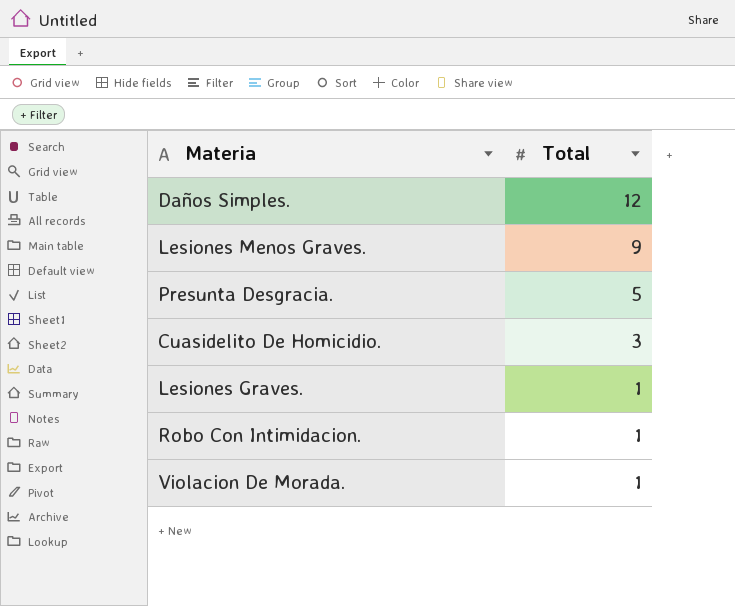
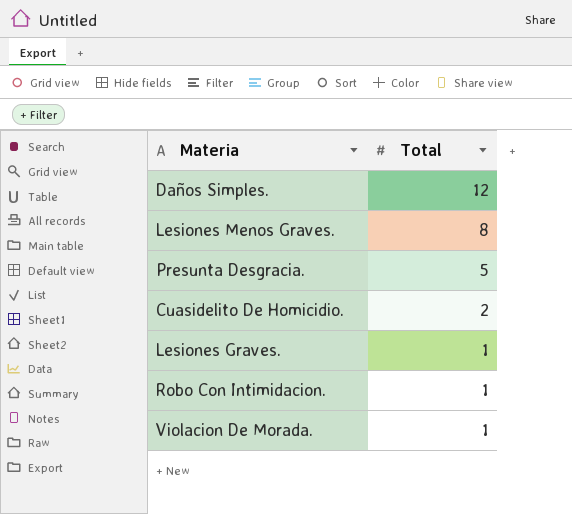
Lesiones Menos Graves. | Total: 9 -> 8
Cuasidelito De Homicidio. | Total: 3 -> 2

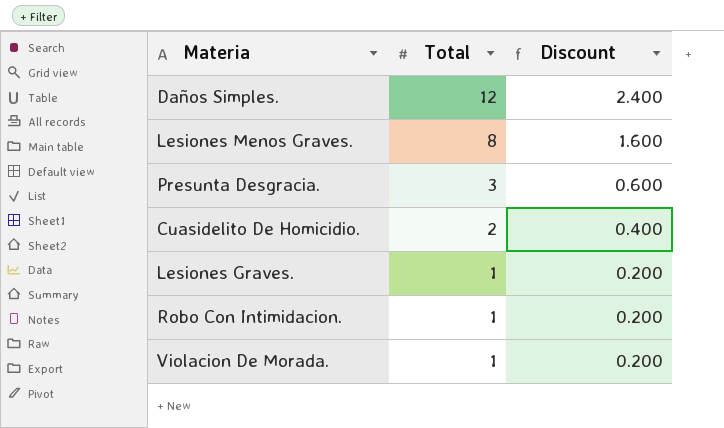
column Discount | formula: none -> [Total] * 0.2
Presunta Desgracia. | Total: 5 -> 3

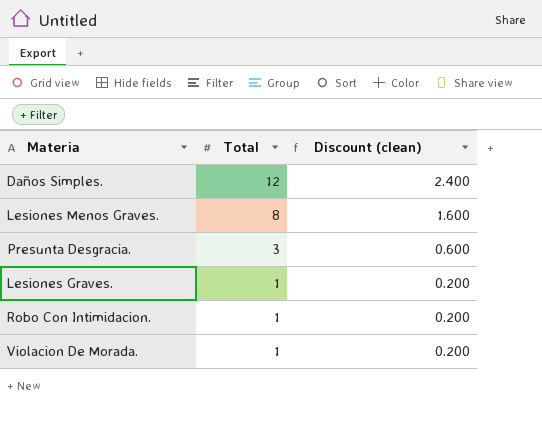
column name: Discount -> Discount (clean)
row Cuasidelito De Homicidio.: 2 | 0.400 -> none

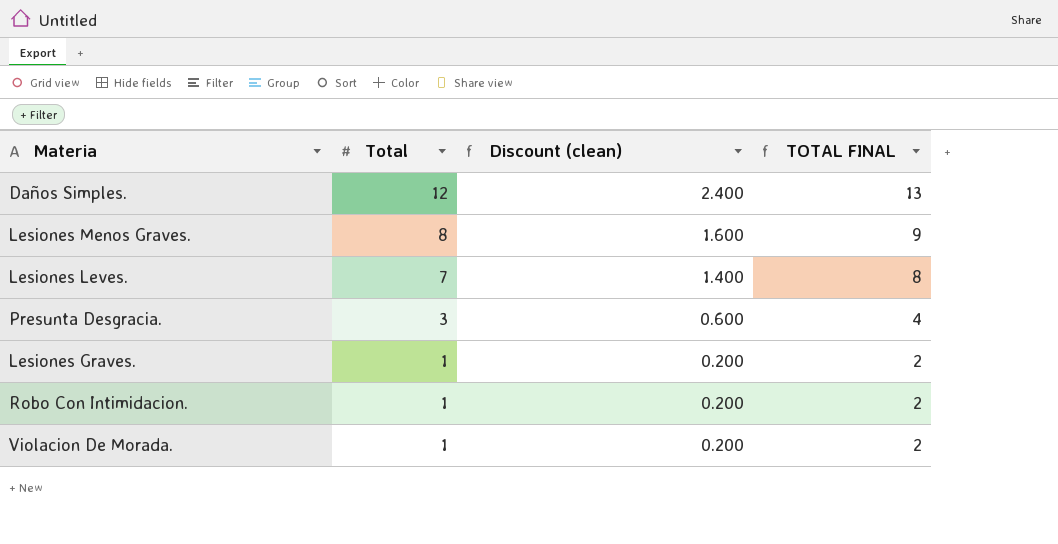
column TOTAL FINAL | formula: none -> [Total] + 1
row Lesiones Leves.: none -> 7 | 1.400 | 8

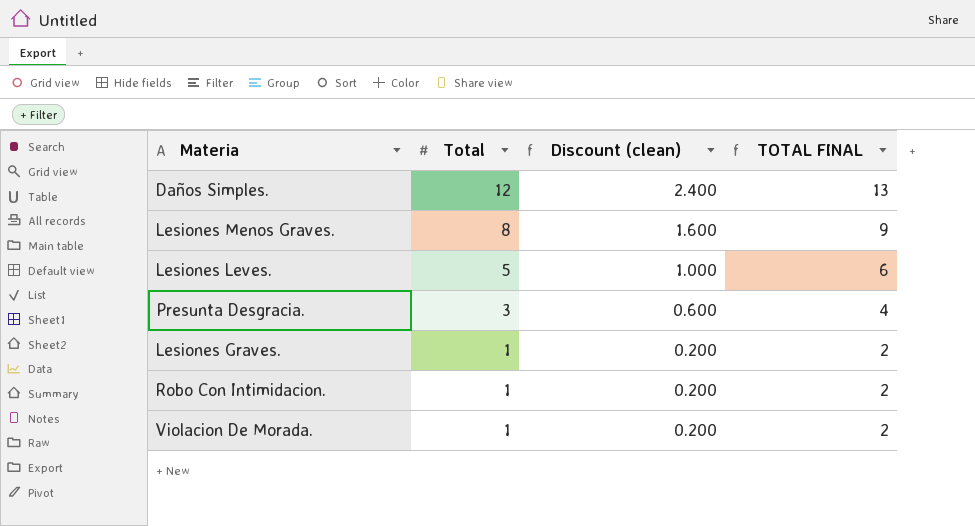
Lesiones Leves. | Total: 7 -> 5
Lesiones Leves. | Discount (clean): 1.400 -> 1.000
Lesiones Leves. | TOTAL FINAL: 8 -> 6

